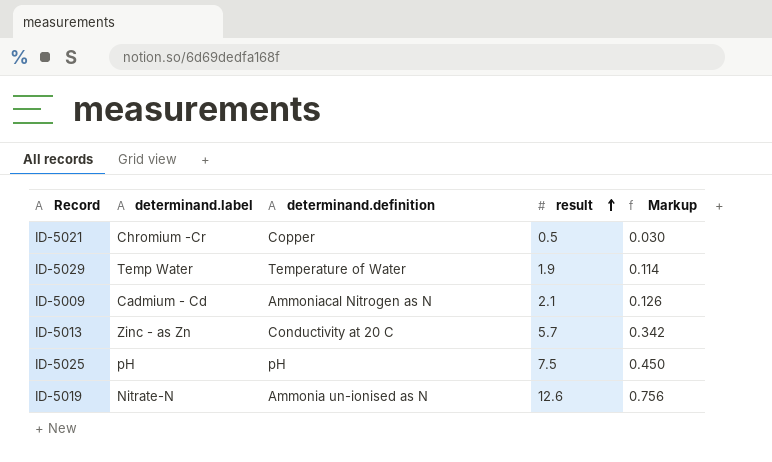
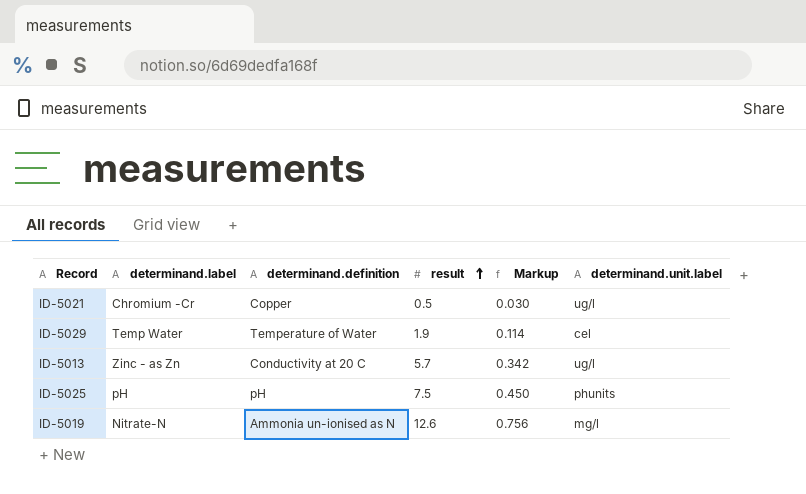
column determinand.unit.label | position: none -> 6
row ID-5009: Cadmium - Cd | Ammoniacal Nitrogen as N | 2.1 | 0.126 -> none

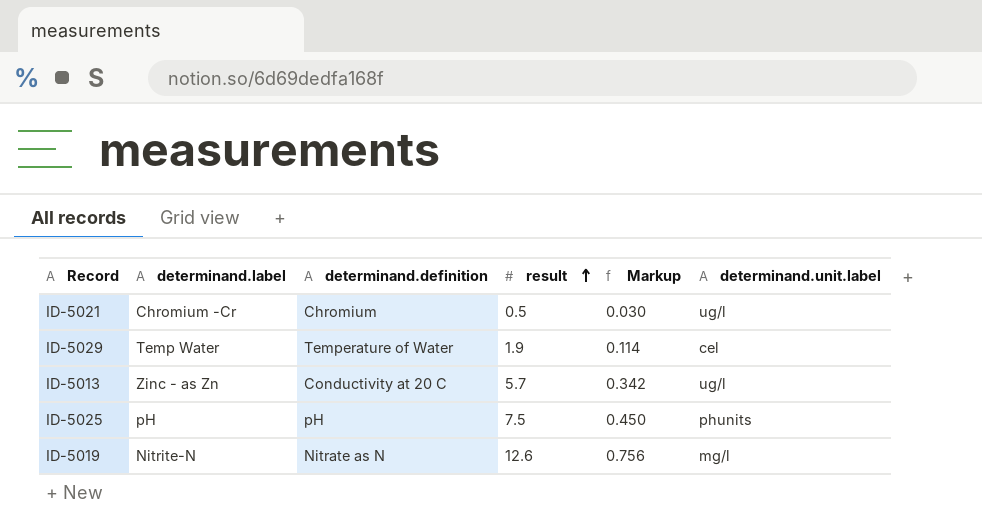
ID-5021 | determinand.definition: Copper -> Chromium
ID-5019 | determinand.label: Nitrate-N -> Nitrite-N
ID-5019 | determinand.definition: Ammonia un-ionised as N -> Nitrate as N

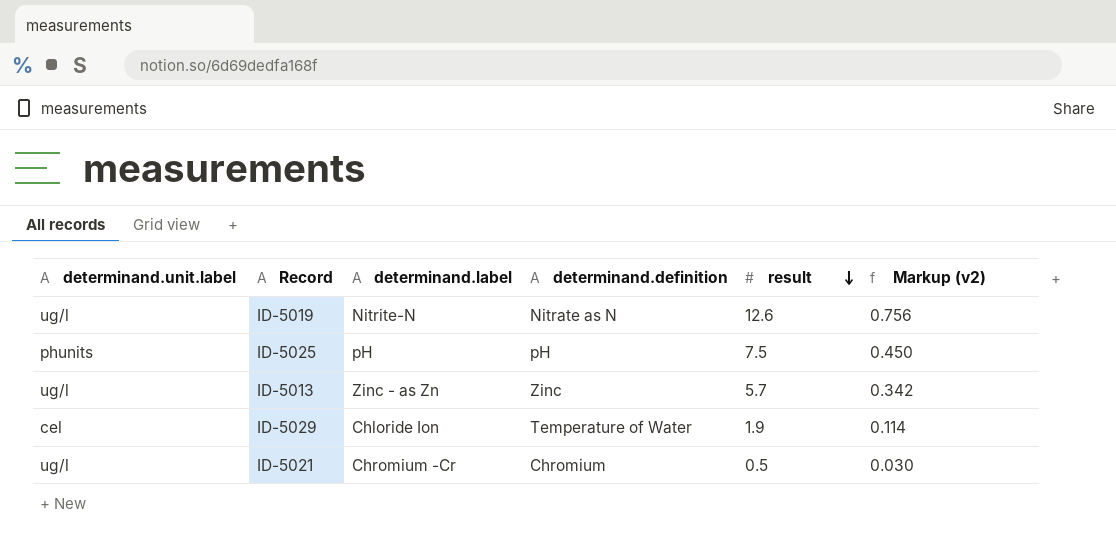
row order: result ascending -> result descending
column determinand.unit.label | position: 6 -> 1
column name: Markup -> Markup (v2)
ID-5019 | determinand.unit.label: mg/l -> ug/l
ID-5013 | determinand.definition: Conductivity at 20 C -> Zinc
ID-5029 | determinand.label: Temp Water -> Chloride Ion

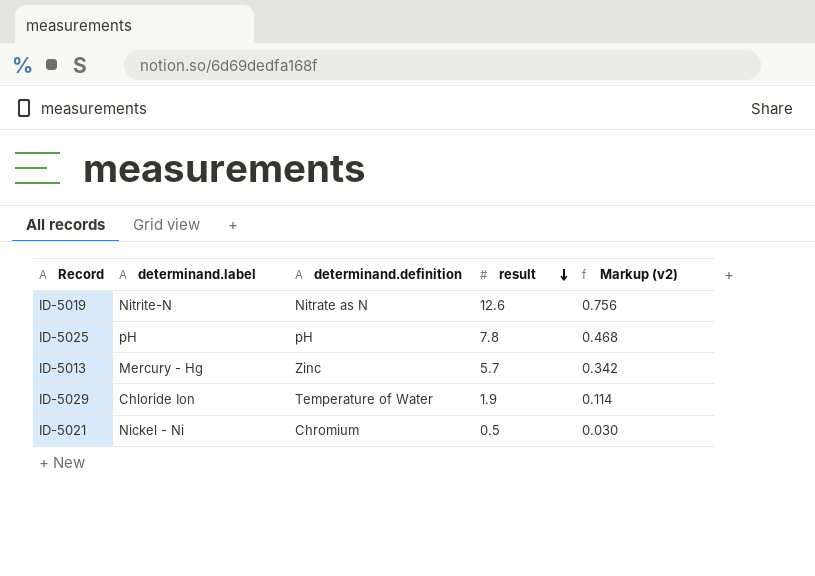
column determinand.unit.label | position: 1 -> none
ID-5025 | result: 7.5 -> 7.8
ID-5025 | Markup (v2): 0.450 -> 0.468
ID-5013 | determinand.label: Zinc - as Zn -> Mercury - Hg
ID-5021 | determinand.label: Chromium -Cr -> Nickel - Ni

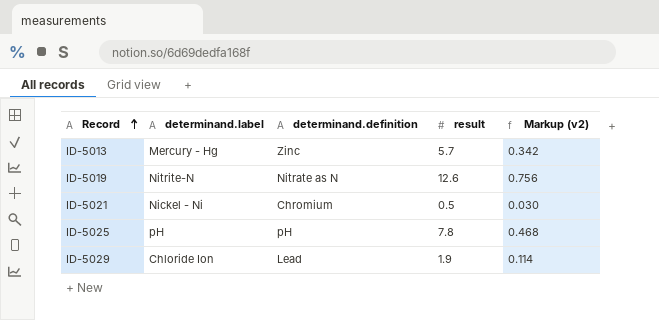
row order: result descending -> Record ascending
ID-5029 | determinand.definition: Temperature of Water -> Lead

